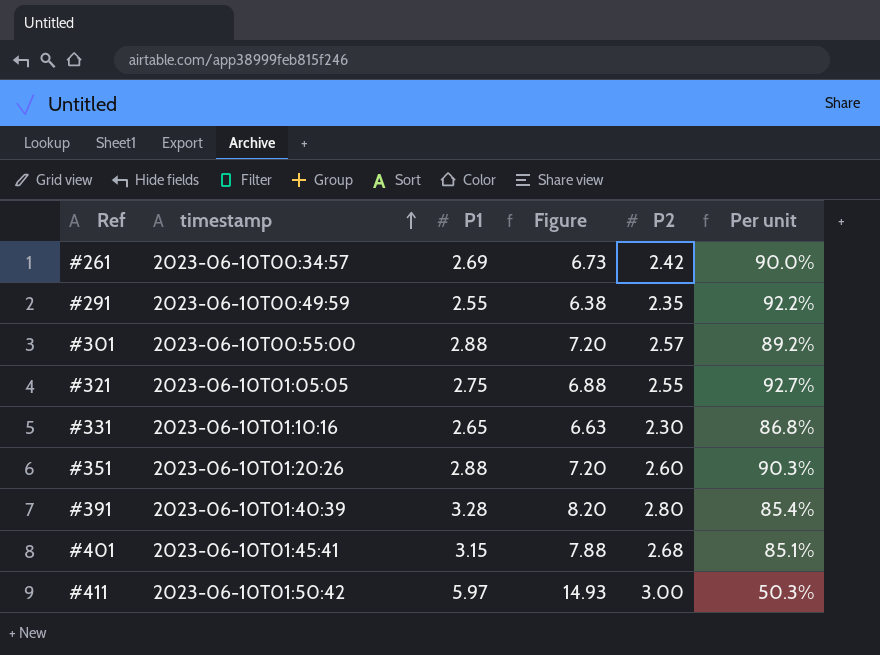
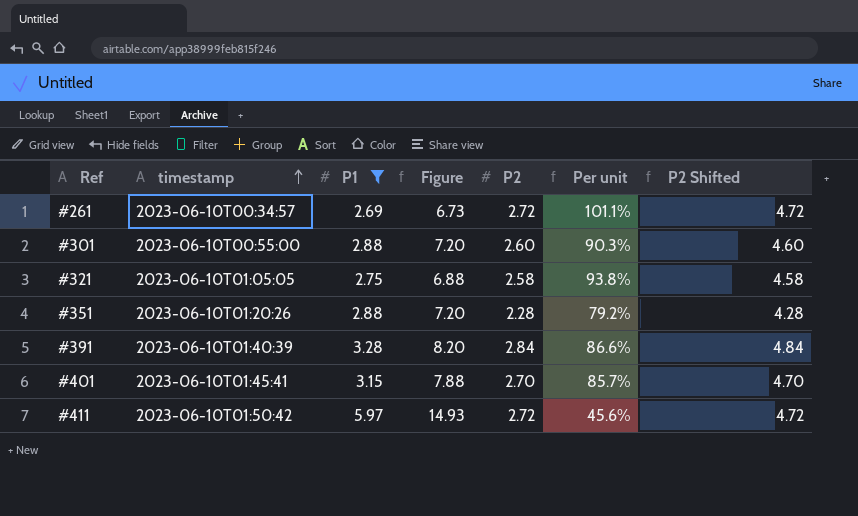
filter: none -> P1 >= 2.69
column P2 Shifted | formula: none -> [P2] + 2
#261 | P2: 2.42 -> 2.72
#261 | Per unit: 90.0% -> 101.1%
#301 | P2: 2.57 -> 2.60
#301 | Per unit: 89.2% -> 90.3%
#321 | P2: 2.55 -> 2.58
#321 | Per unit: 92.7% -> 93.8%
#351 | P2: 2.60 -> 2.28
#351 | Per unit: 90.3% -> 79.2%
#391 | P2: 2.80 -> 2.84
#391 | Per unit: 85.4% -> 86.6%
#401 | P2: 2.68 -> 2.70
#401 | Per unit: 85.1% -> 85.7%
#411 | P2: 3.00 -> 2.72
#411 | Per unit: 50.3% -> 45.6%

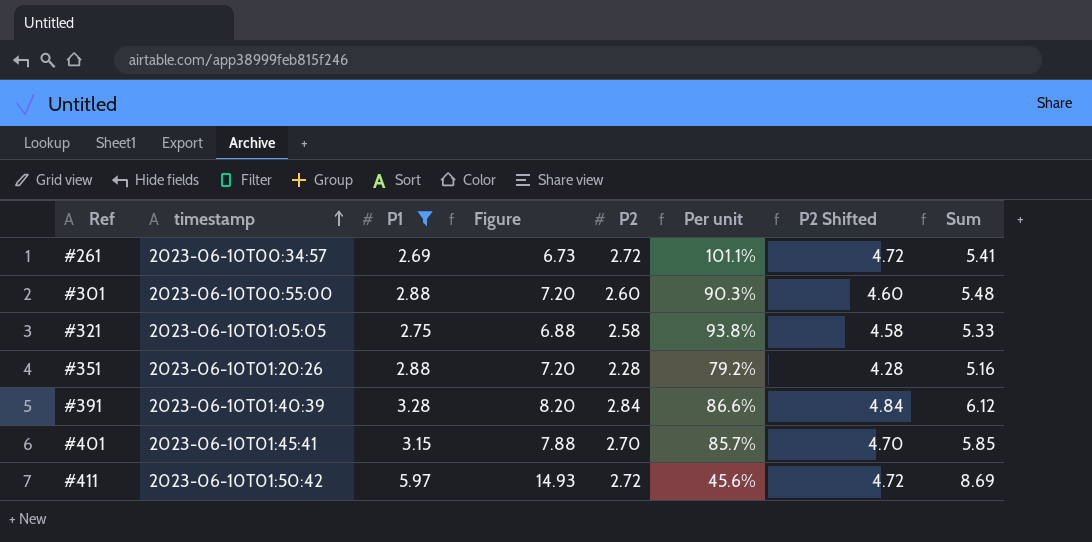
column Sum | formula: none -> [P1] + [P2]

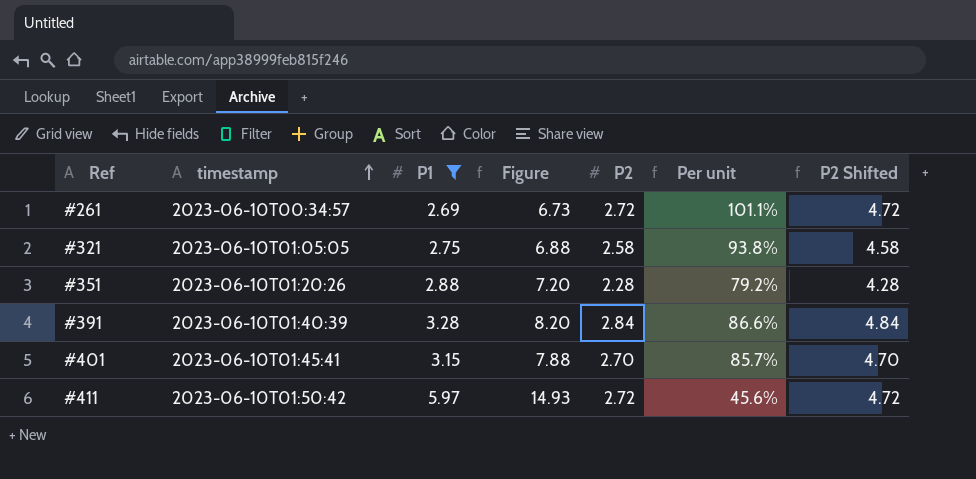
column Sum | formula: [P1] + [P2] -> none
row #301: 2023-06-10T00:55:00 | 2.88 | 7.20 | 2.60 | 90.3% | 4.60 | 5.48 -> none

